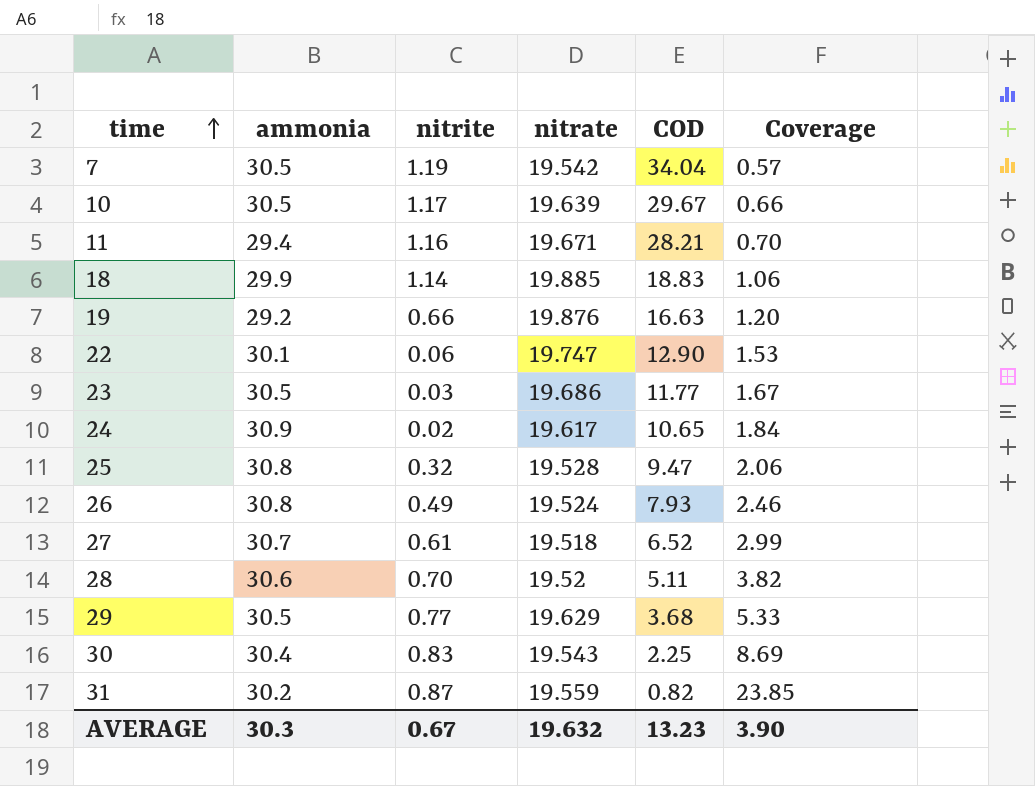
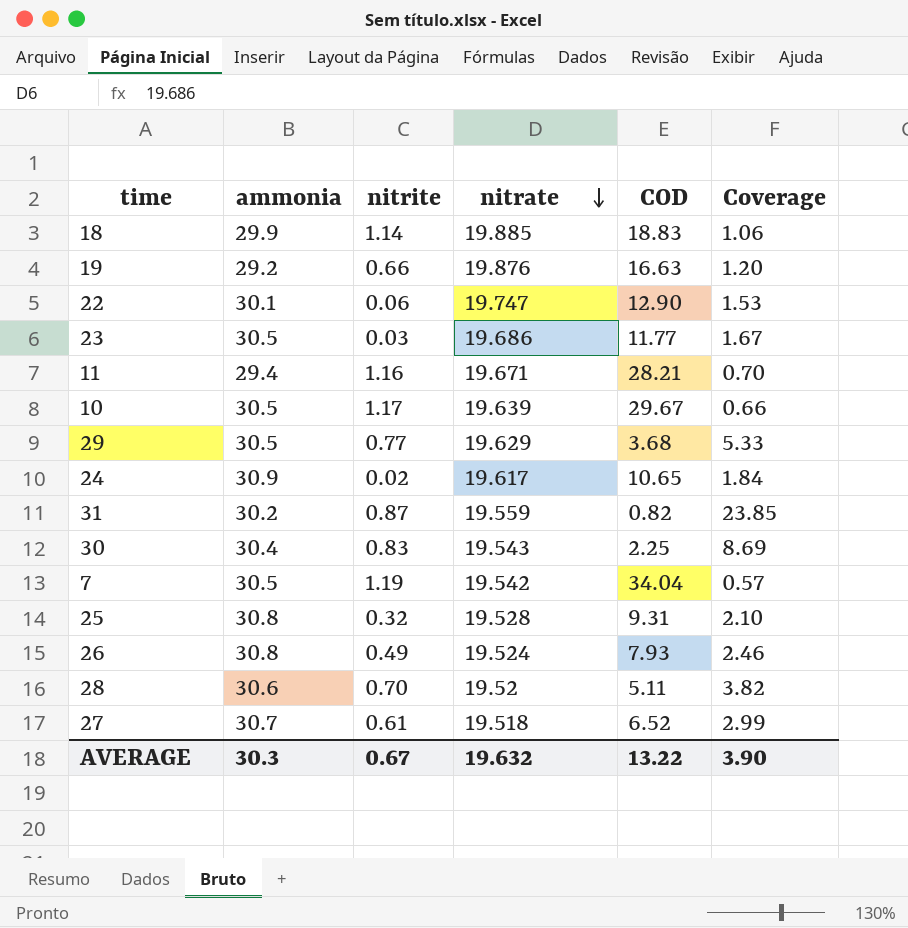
row order: time ascending -> nitrate descending
25 | COD: 9.47 -> 9.31
25 | Coverage: 2.06 -> 2.10
AVERAGE | COD: 13.23 -> 13.22

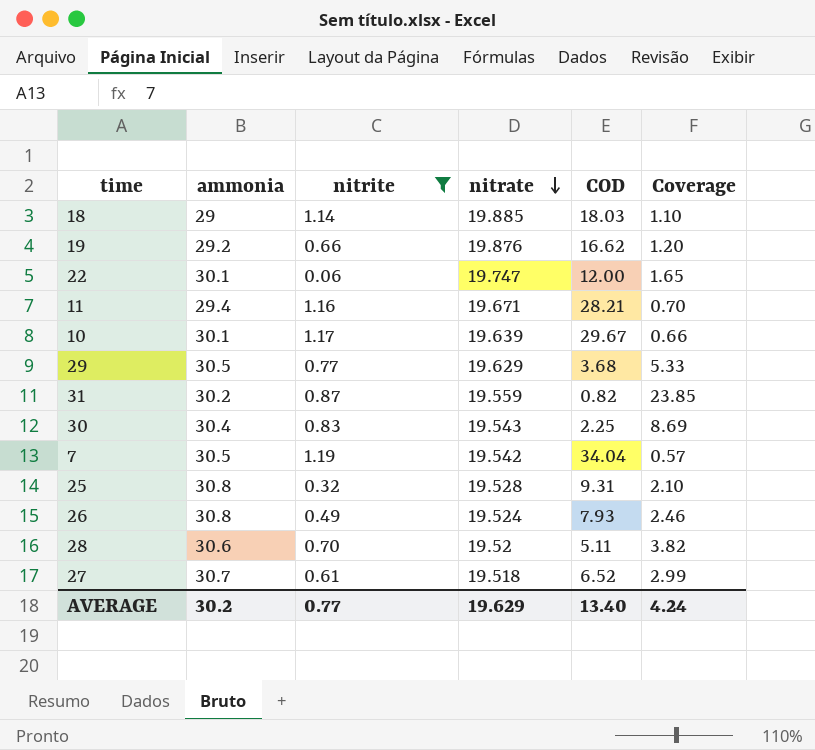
filter: none -> nitrite >= 0.06
18 | ammonia: 29.9 -> 29
18 | COD: 18.83 -> 18.03
18 | Coverage: 1.06 -> 1.10
19 | COD: 16.63 -> 16.62
22 | COD: 12.90 -> 12.00
22 | Coverage: 1.53 -> 1.65
10 | ammonia: 30.5 -> 30.1
AVERAGE | ammonia: 30.3 -> 30.2
AVERAGE | nitrite: 0.67 -> 0.77
AVERAGE | nitrate: 19.632 -> 19.629
AVERAGE | COD: 13.22 -> 13.40
AVERAGE | Coverage: 3.90 -> 4.24

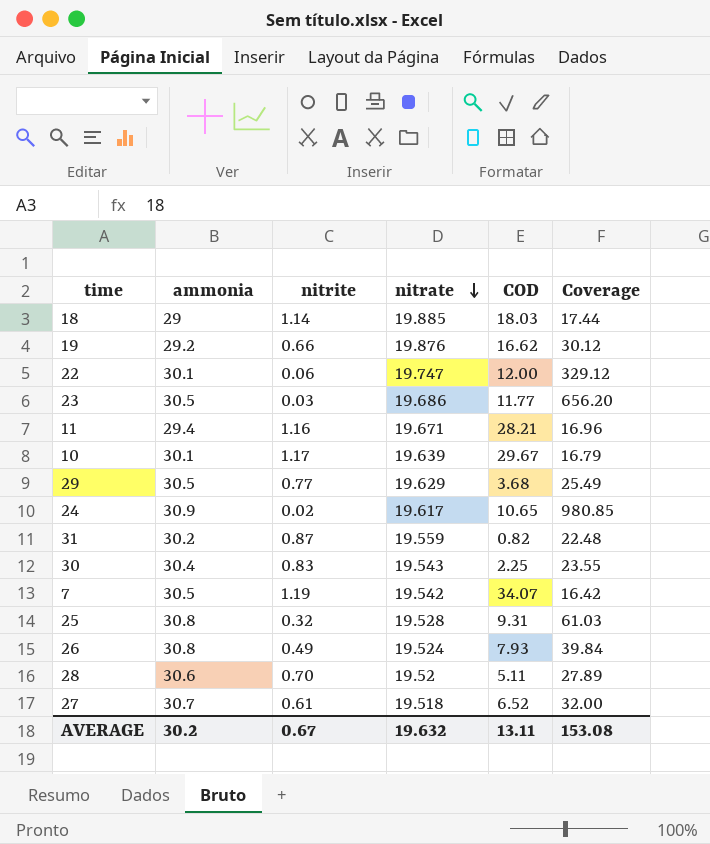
filter: nitrite >= 0.06 -> none
column Coverage | formula: [nitrate] / [COD] -> [nitrate] / [nitrite]
7 | COD: 34.04 -> 34.07
AVERAGE | nitrite: 0.77 -> 0.67
AVERAGE | nitrate: 19.629 -> 19.632
AVERAGE | COD: 13.40 -> 13.11
AVERAGE | Coverage: 4.24 -> 153.08

